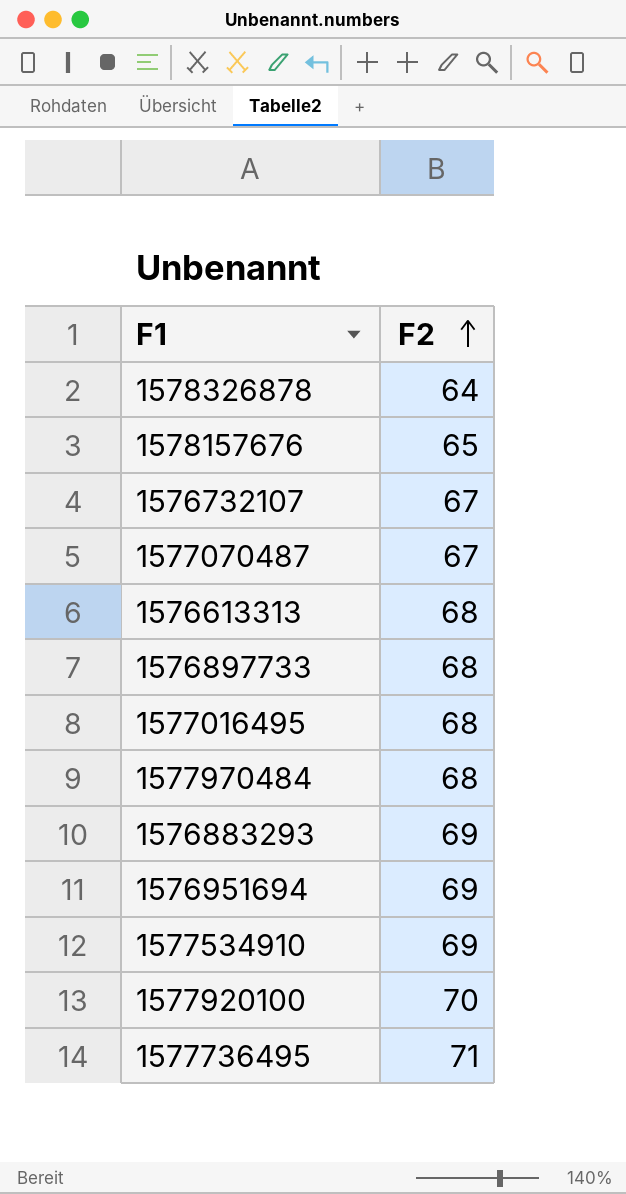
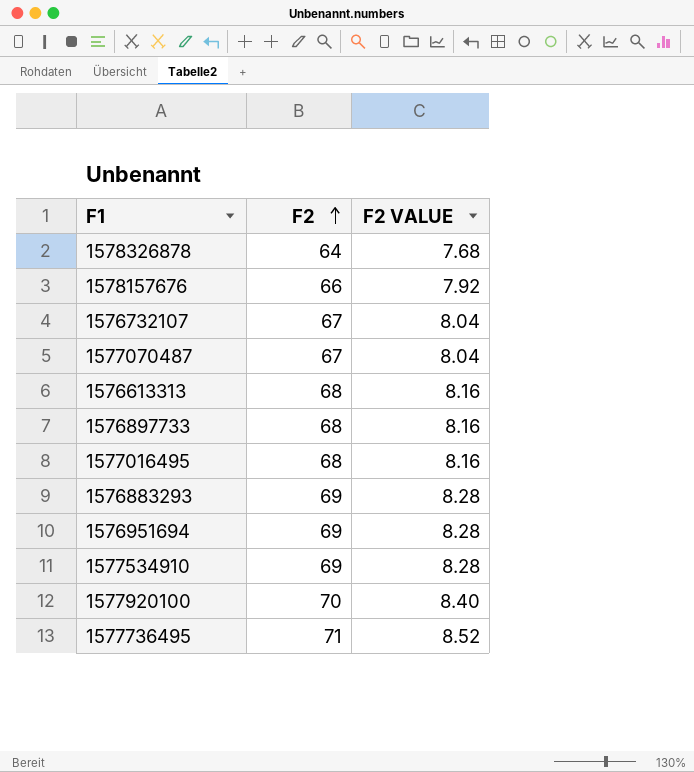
column F2 VALUE | formula: none -> [F2] * 0.12
row 1577970484: 68 -> none
1578157676 | F2: 65 -> 66

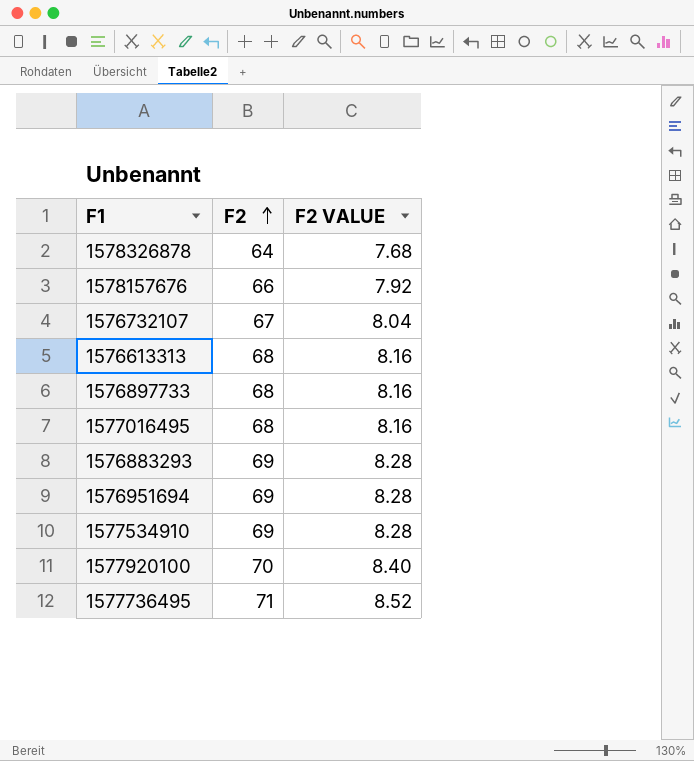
row 1577070487: 67 | 8.04 -> none

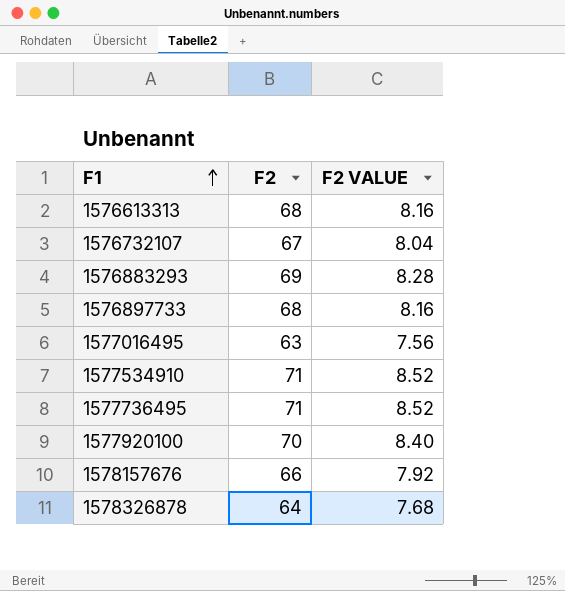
row order: F2 ascending -> F1 ascending
row 1576951694: 69 | 8.28 -> none
1577016495 | F2: 68 -> 63
1577016495 | F2 VALUE: 8.16 -> 7.56
1577534910 | F2: 69 -> 71
1577534910 | F2 VALUE: 8.28 -> 8.52

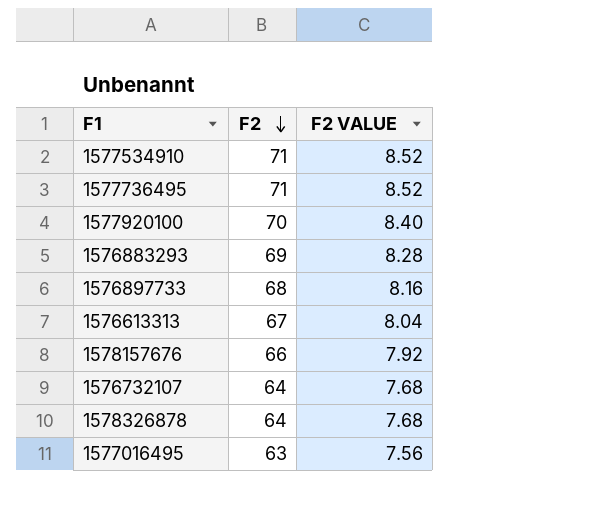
row order: F1 ascending -> F2 descending
1576613313 | F2: 68 -> 67
1576613313 | F2 VALUE: 8.16 -> 8.04
1576732107 | F2: 67 -> 64
1576732107 | F2 VALUE: 8.04 -> 7.68

